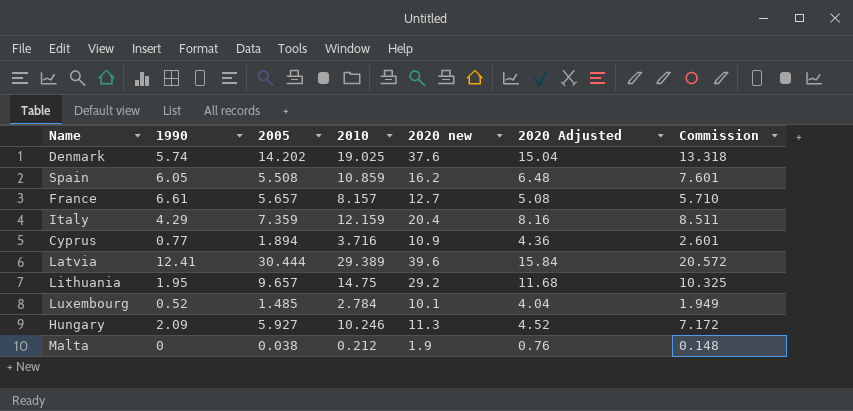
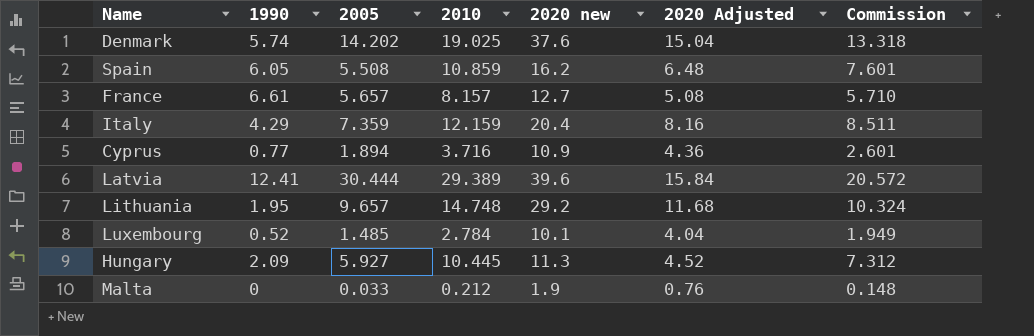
Lithuania | 2010: 14.75 -> 14.748
Lithuania | Commission: 10.325 -> 10.324
Hungary | 2010: 10.246 -> 10.445
Hungary | Commission: 7.172 -> 7.312
Malta | 2005: 0.038 -> 0.033

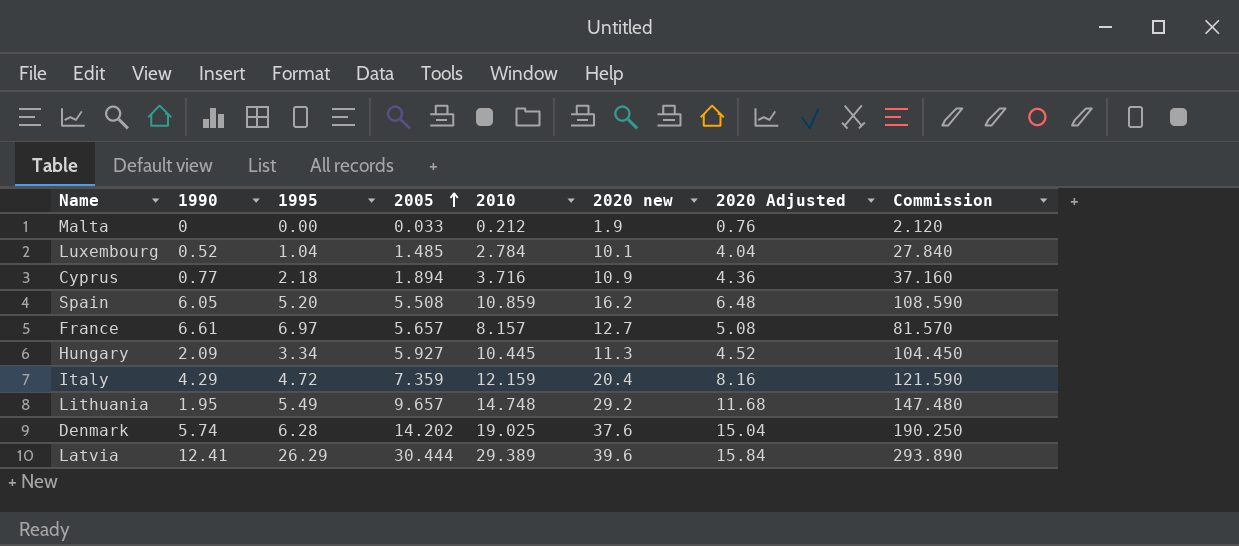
row order: none -> 2005 ascending
column 1995 | position: none -> 3
column Commission | formula: [2010] * 0.7 -> [2010] * 10

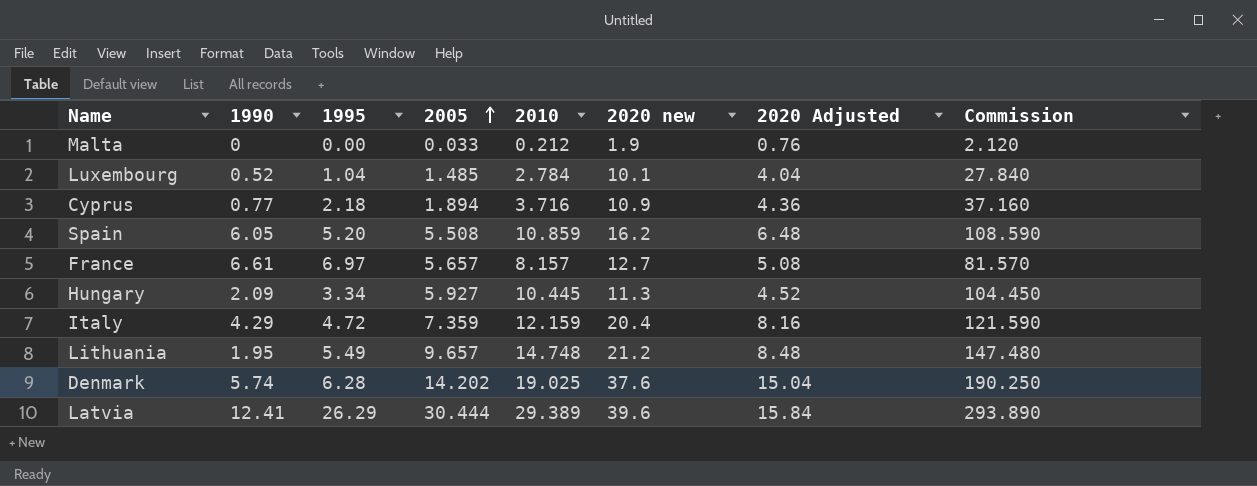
Lithuania | 2020 new: 29.2 -> 21.2
Lithuania | 2020 Adjusted: 11.68 -> 8.48

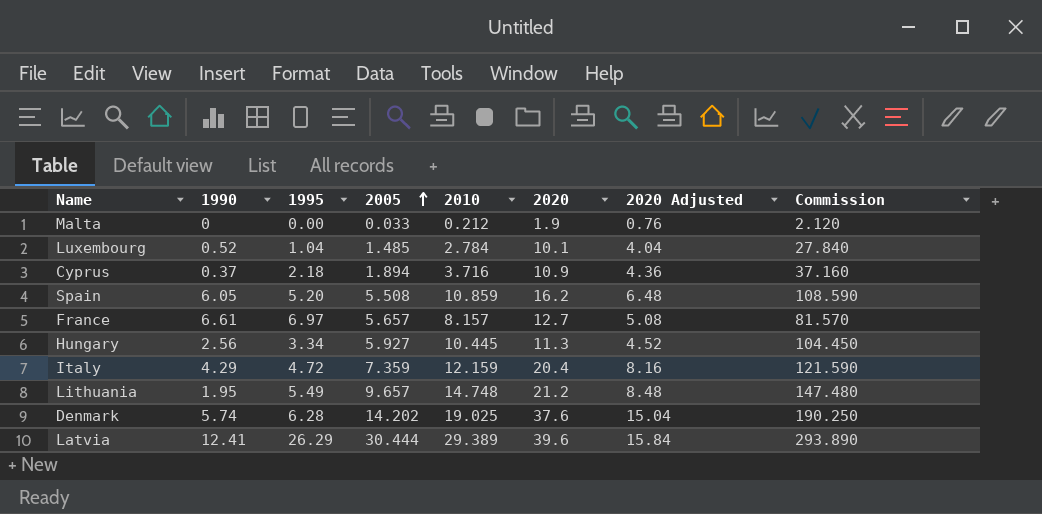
column name: 2020 new -> 2020
Cyprus | 1990: 0.77 -> 0.37
Hungary | 1990: 2.09 -> 2.56

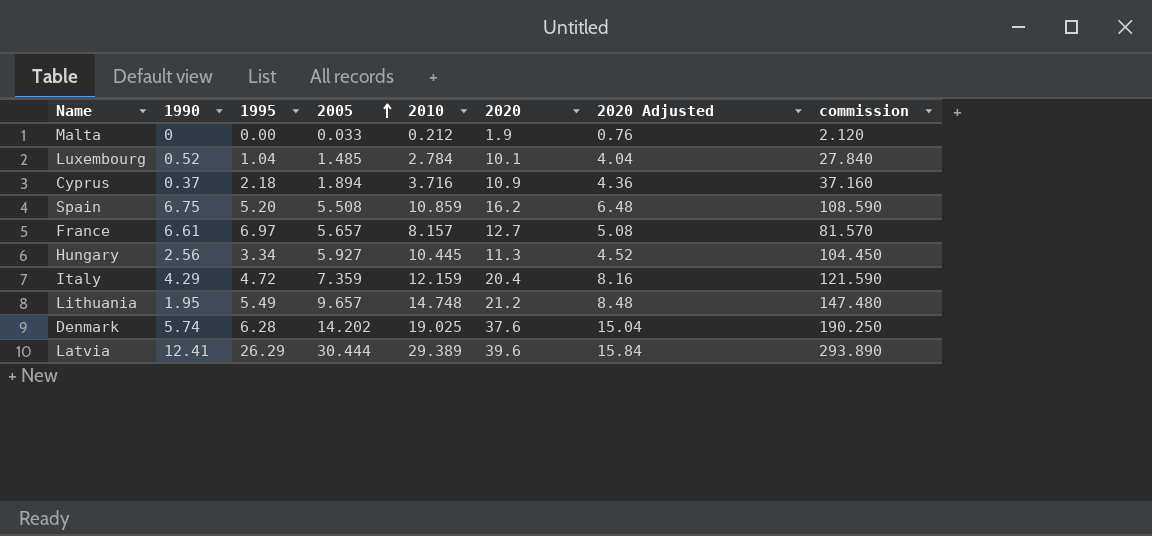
column name: Commission -> commission
Spain | 1990: 6.05 -> 6.75

